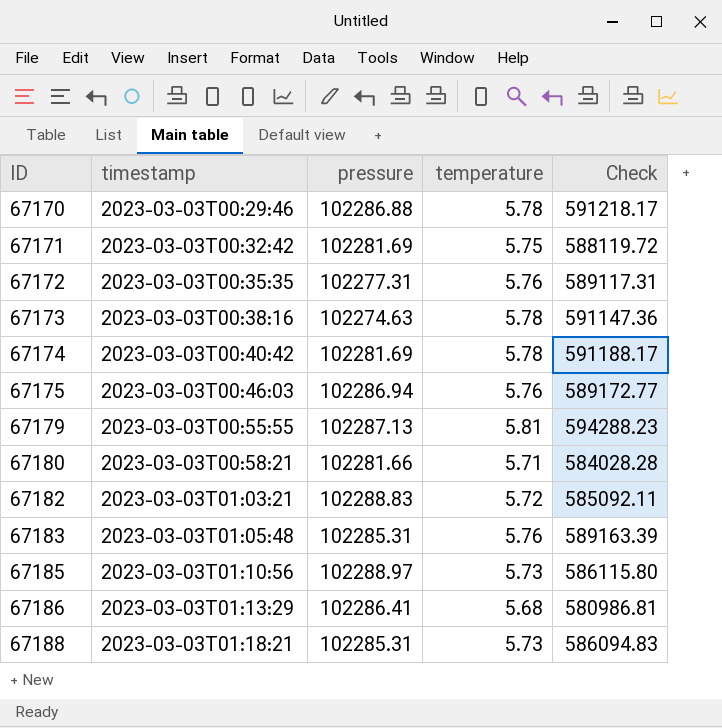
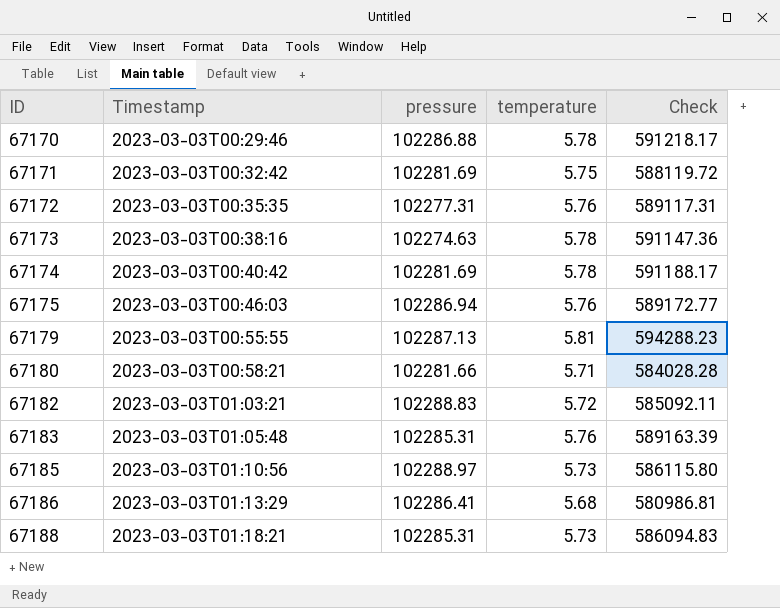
column name: timestamp -> Timestamp

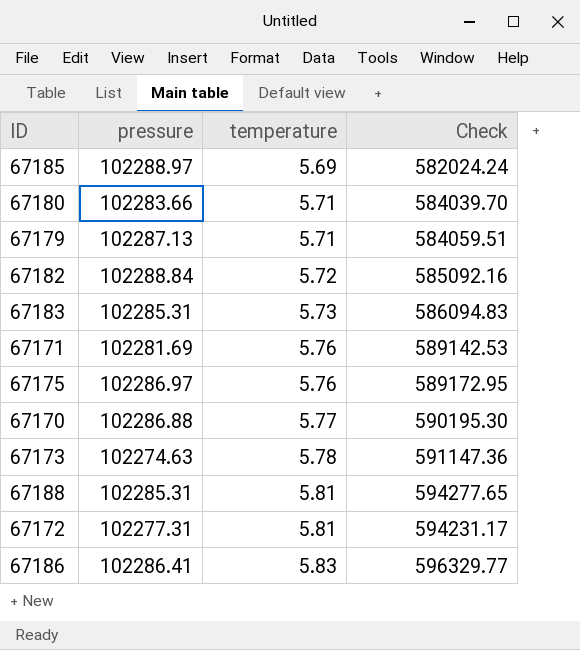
row order: ID ascending -> temperature ascending
column Timestamp | position: 2 -> none
row 67174: 2023-03-03T00:40:42 | 102281.69 | 5.78 | 591188.17 -> none
67185 | temperature: 5.73 -> 5.69
67185 | Check: 586115.80 -> 582024.24
67180 | pressure: 102281.66 -> 102283.66
67180 | Check: 584028.28 -> 584039.70
67179 | temperature: 5.81 -> 5.71
67179 | Check: 594288.23 -> 584059.51
67182 | pressure: 102288.83 -> 102288.84
67182 | Check: 585092.11 -> 585092.16
67183 | temperature: 5.76 -> 5.73
67183 | Check: 589163.39 -> 586094.83
67171 | temperature: 5.75 -> 5.76
67171 | Check: 588119.72 -> 589142.53
67175 | pressure: 102286.94 -> 102286.97
67175 | Check: 589172.77 -> 589172.95
67170 | temperature: 5.78 -> 5.77
67170 | Check: 591218.17 -> 590195.30
67188 | temperature: 5.73 -> 5.81
67188 | Check: 586094.83 -> 594277.65
67172 | temperature: 5.76 -> 5.81
67172 | Check: 589117.31 -> 594231.17
67186 | temperature: 5.68 -> 5.83
67186 | Check: 580986.81 -> 596329.77

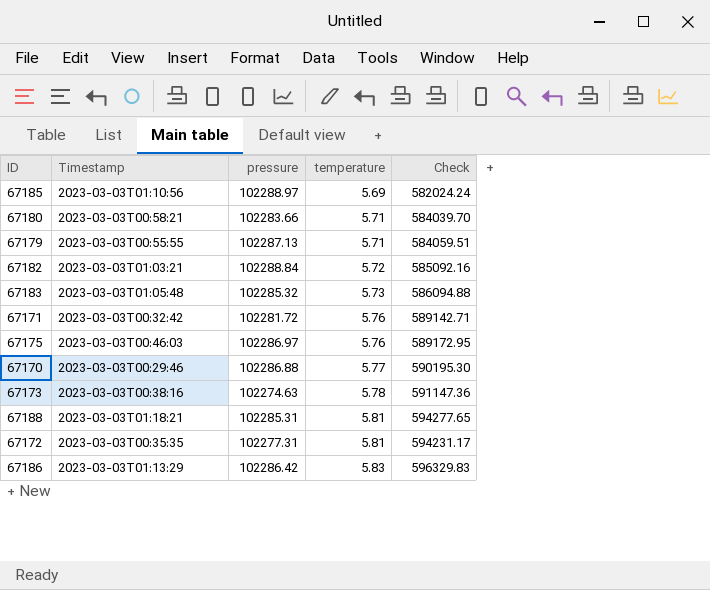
column Timestamp | position: none -> 2
67183 | pressure: 102285.31 -> 102285.32
67183 | Check: 586094.83 -> 586094.88
67171 | pressure: 102281.69 -> 102281.72
67171 | Check: 589142.53 -> 589142.71
67186 | pressure: 102286.41 -> 102286.42
67186 | Check: 596329.77 -> 596329.83

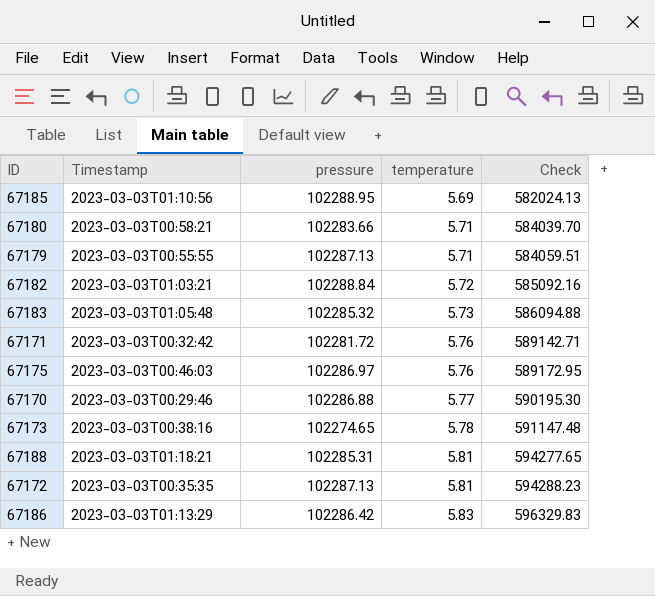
67185 | pressure: 102288.97 -> 102288.95
67185 | Check: 582024.24 -> 582024.13
67173 | pressure: 102274.63 -> 102274.65
67173 | Check: 591147.36 -> 591147.48
67172 | pressure: 102277.31 -> 102287.13
67172 | Check: 594231.17 -> 594288.23

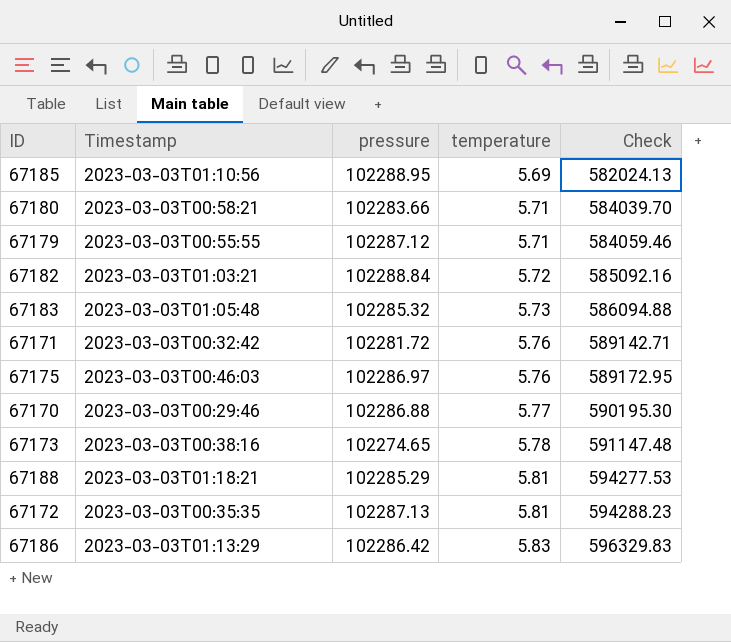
67179 | pressure: 102287.13 -> 102287.12
67179 | Check: 584059.51 -> 584059.46
67188 | pressure: 102285.31 -> 102285.29
67188 | Check: 594277.65 -> 594277.53

